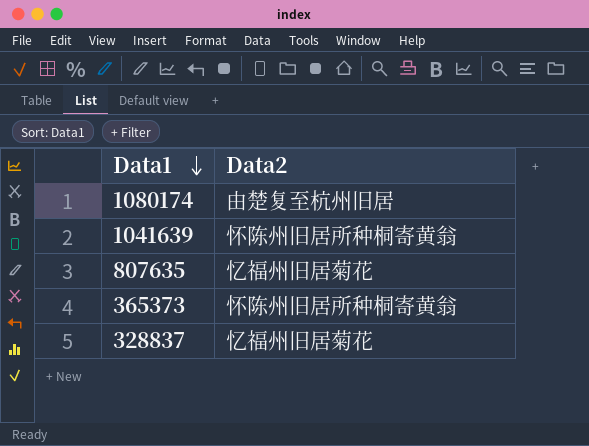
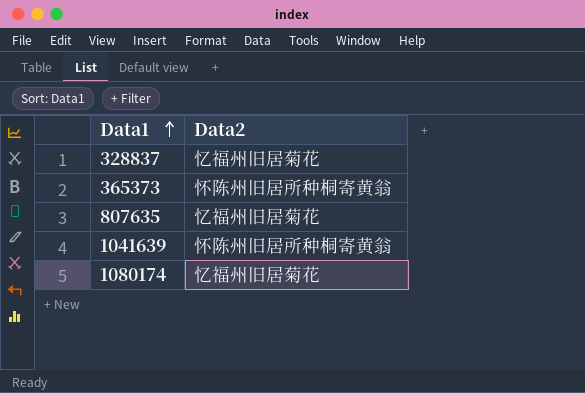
row order: Data1 descending -> Data1 ascending
1080174 | Data2: 由楚复至杭州旧居 -> 忆福州旧居菊花

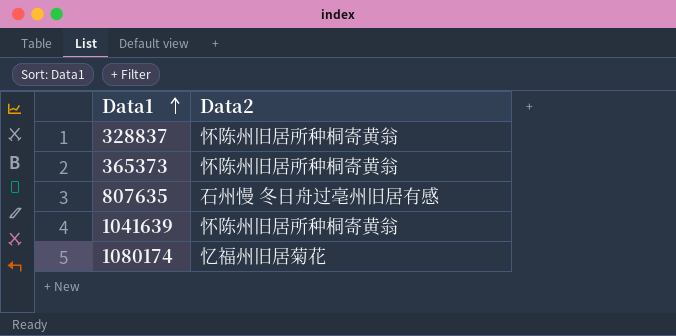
328837 | Data2: 忆福州旧居菊花 -> 怀陈州旧居所种桐寄黄翁
807635 | Data2: 忆福州旧居菊花 -> 石州慢 冬日舟过亳州旧居有感

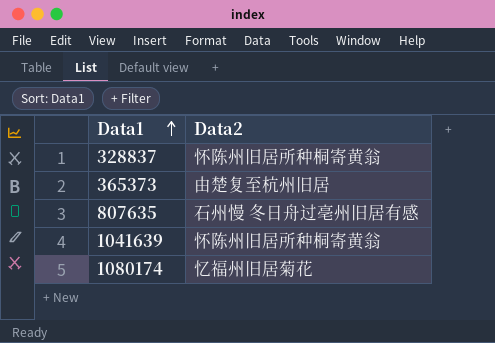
365373 | Data2: 怀陈州旧居所种桐寄黄翁 -> 由楚复至杭州旧居

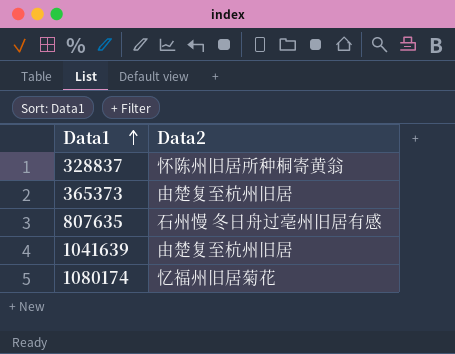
1041639 | Data2: 怀陈州旧居所种桐寄黄翁 -> 由楚复至杭州旧居

